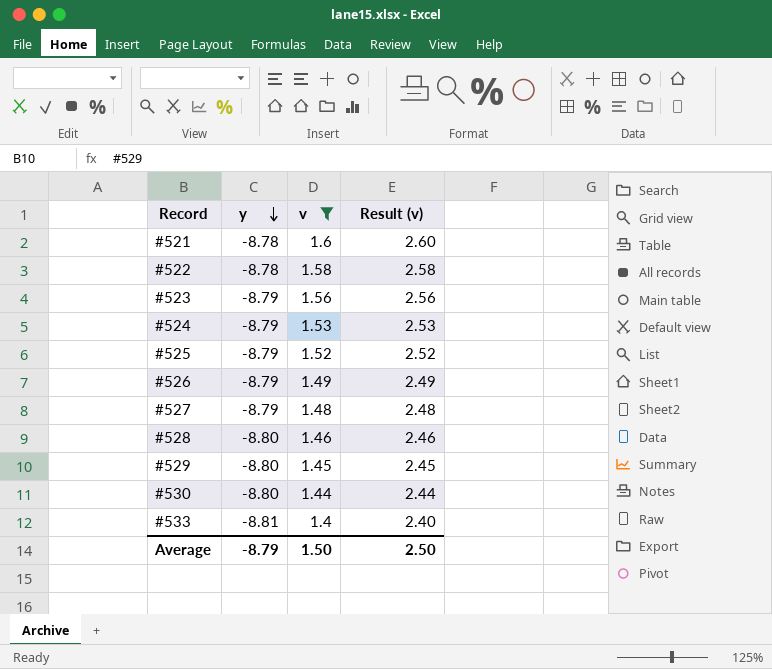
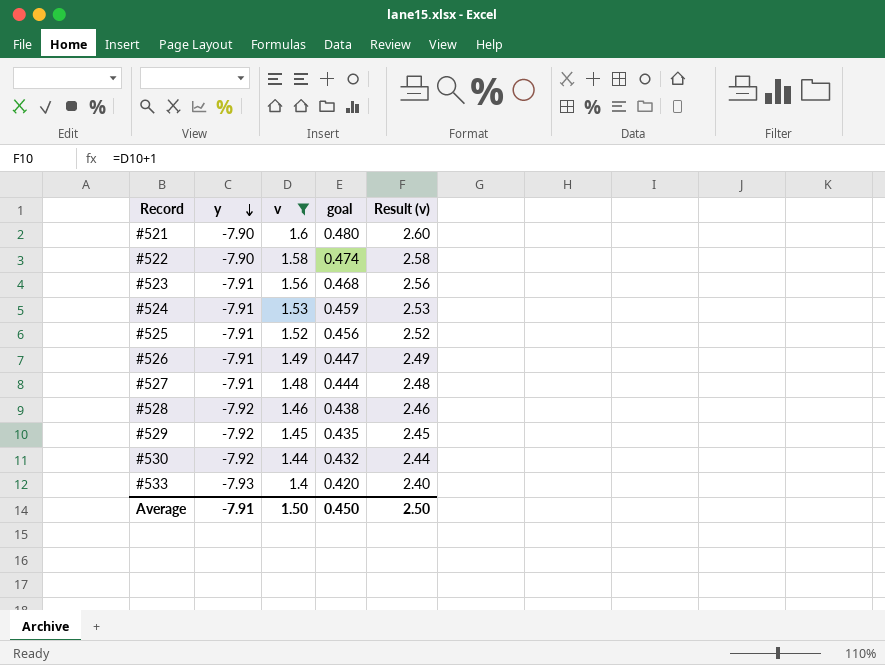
column goal | formula: none -> [v] * 0.3
#521 | y: -8.78 -> -7.90
#522 | y: -8.78 -> -7.90
#523 | y: -8.79 -> -7.91
#524 | y: -8.79 -> -7.91
#525 | y: -8.79 -> -7.91
#526 | y: -8.79 -> -7.91
#527 | y: -8.79 -> -7.91
#528 | y: -8.80 -> -7.92
#529 | y: -8.80 -> -7.92
#530 | y: -8.80 -> -7.92
#533 | y: -8.81 -> -7.93
Average | y: -8.79 -> -7.91

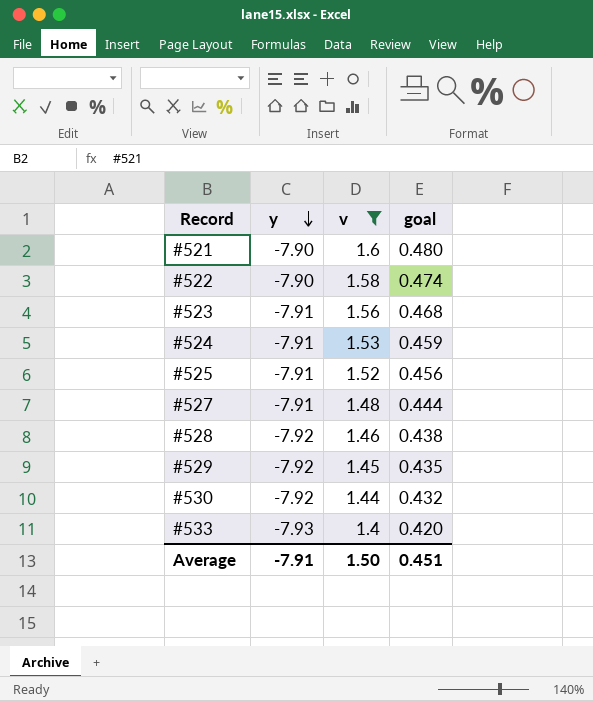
column Result (v) | formula: [v] + 1 -> none
row #526: -7.91 | 1.49 | 0.447 | 2.49 -> none
Average | goal: 0.450 -> 0.451

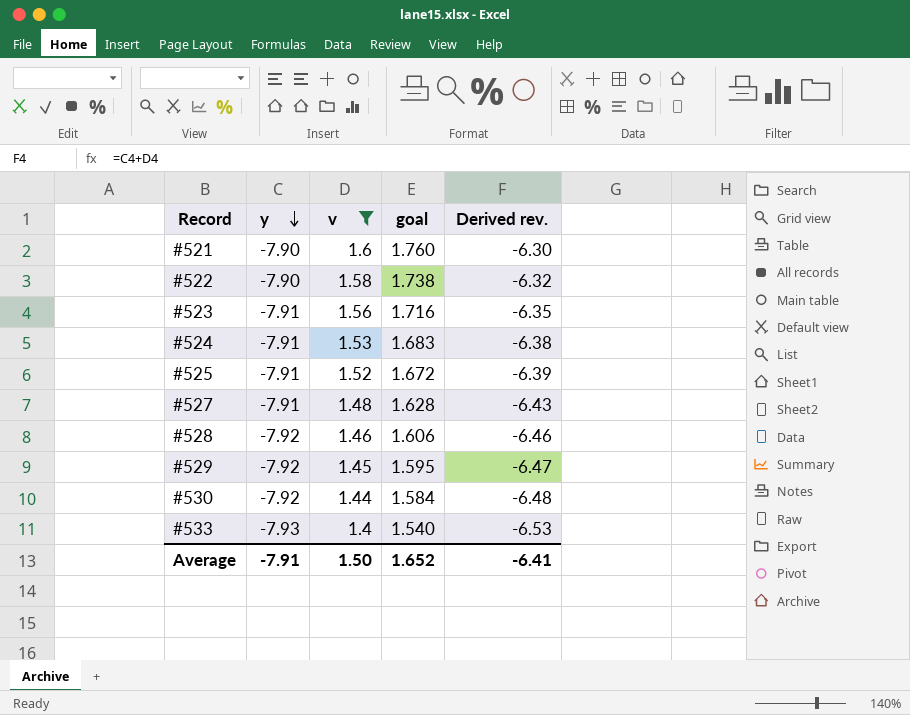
column goal | formula: [v] * 0.3 -> [v] * 1.1
column Derived rev. | formula: none -> [y] + [v]
Average | goal: 0.451 -> 1.652

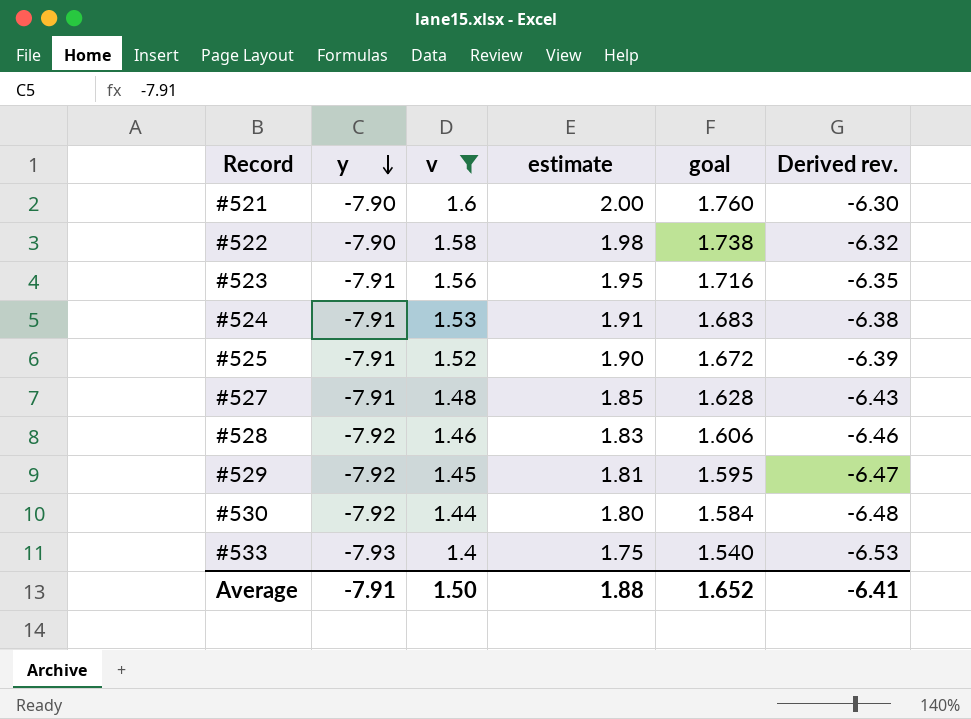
column estimate | formula: none -> [v] * 1.25

